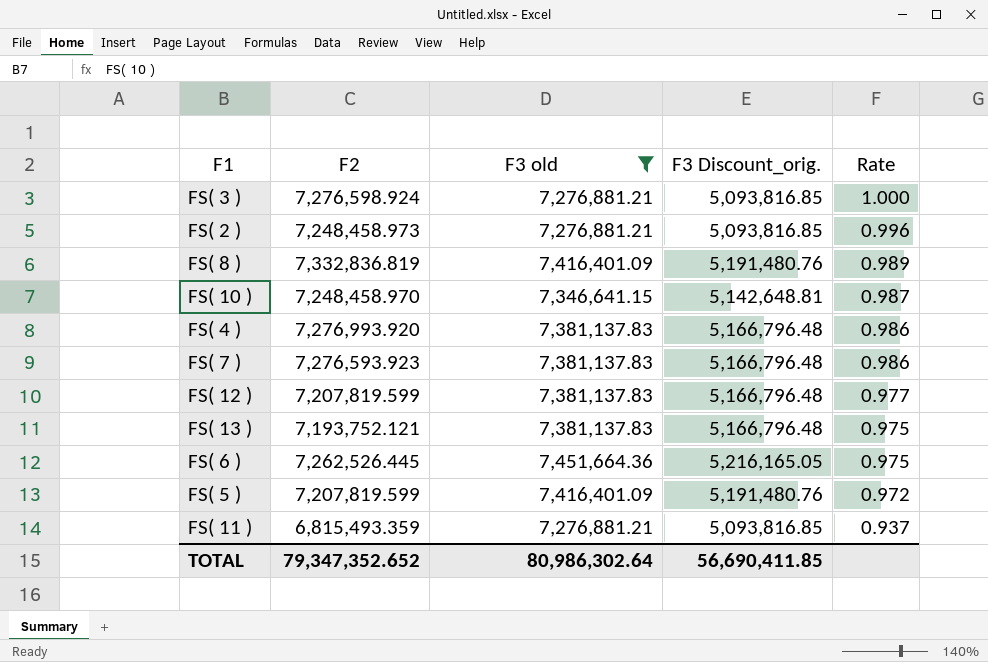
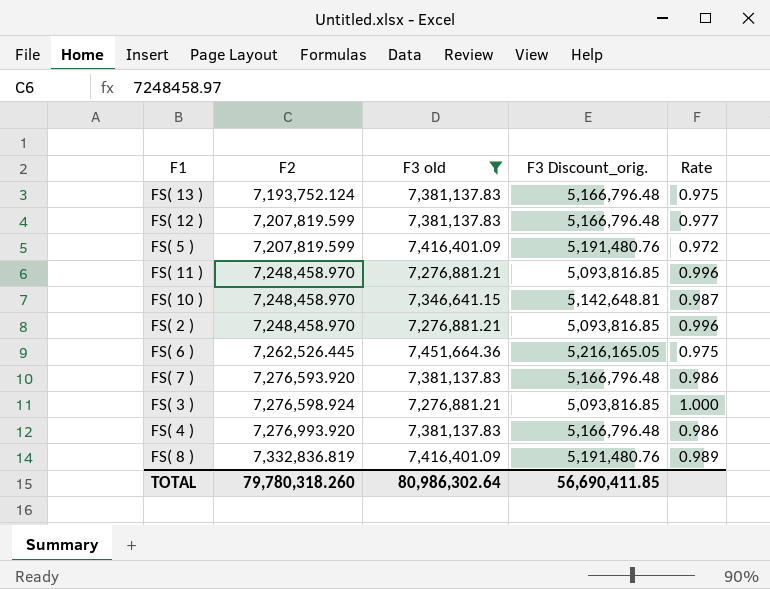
row order: Rate descending -> F2 ascending
FS( 13 ) | F2: 7,193,752.121 -> 7,193,752.124
FS( 11 ) | F2: 6,815,493.359 -> 7,248,458.970
FS( 11 ) | Rate: 0.937 -> 0.996
FS( 2 ) | F2: 7,248,458.973 -> 7,248,458.970
FS( 7 ) | F2: 7,276,593.923 -> 7,276,593.920
TOTAL | F2: 79,347,352.652 -> 79,780,318.260

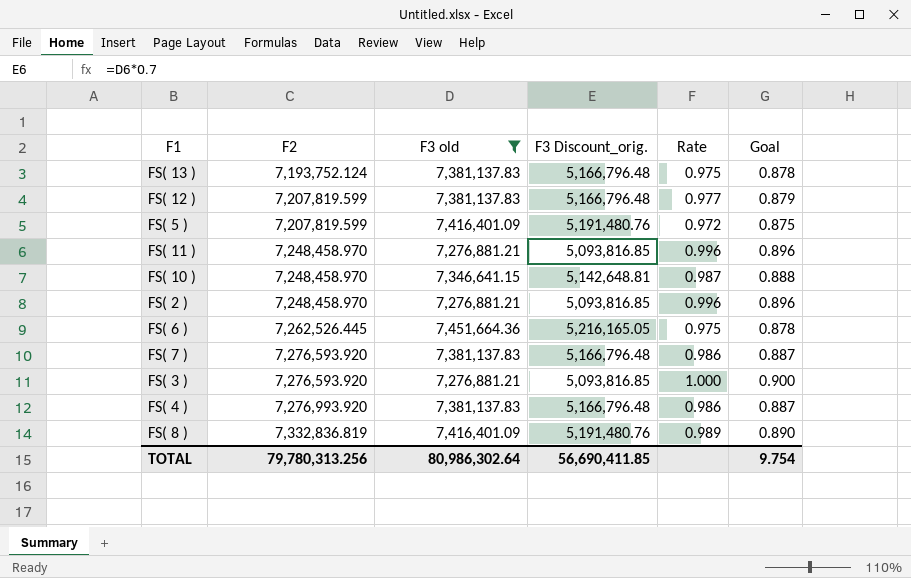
column Goal | formula: none -> [Rate] * 0.9
FS( 3 ) | F2: 7,276,598.924 -> 7,276,593.920
TOTAL | F2: 79,780,318.260 -> 79,780,313.256

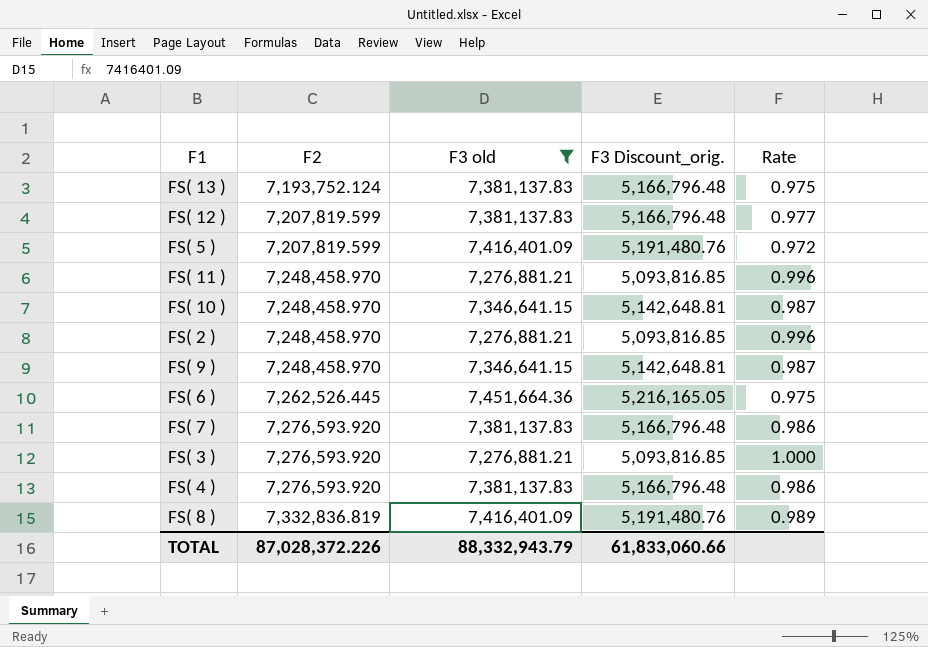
column Goal | formula: [Rate] * 0.9 -> none
row FS( 9 ): none -> 7,248,458.970 | 7,346,641.15 | 5,142,648.81 | 0.987
FS( 4 ) | F2: 7,276,993.920 -> 7,276,593.920
TOTAL | F2: 79,780,313.256 -> 87,028,372.226
TOTAL | F3 old: 80,986,302.64 -> 88,332,943.79
TOTAL | F3 Discount_orig.: 56,690,411.85 -> 61,833,060.66

